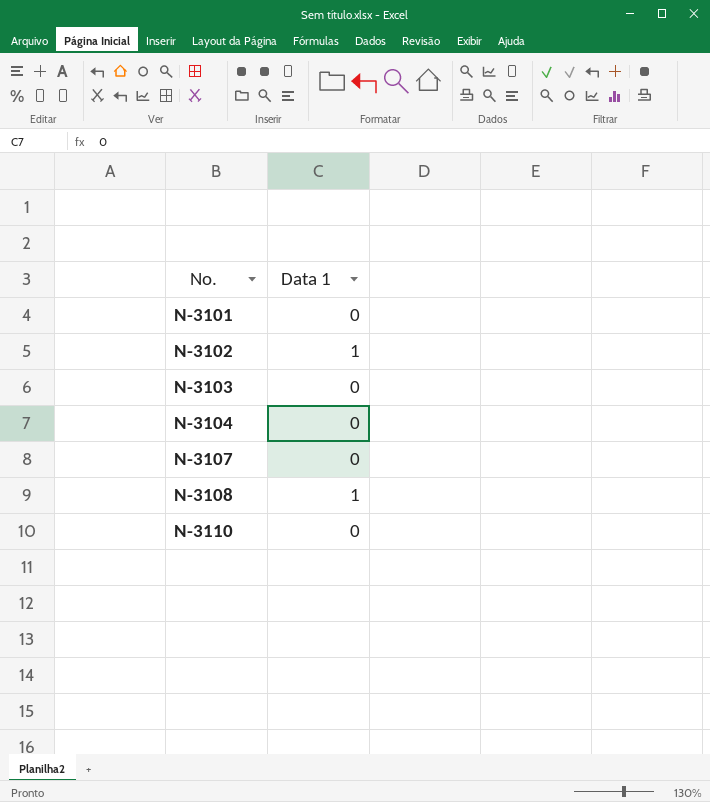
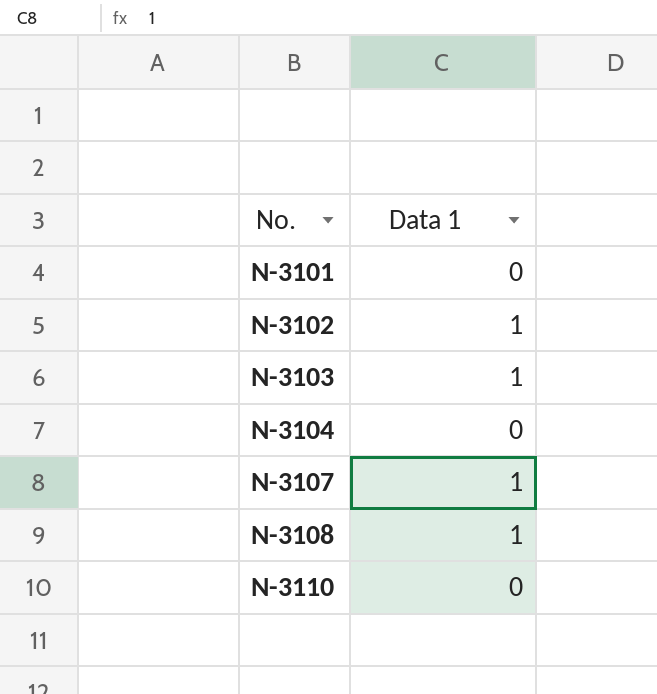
N-3103 | Data 1: 0 -> 1
N-3107 | Data 1: 0 -> 1

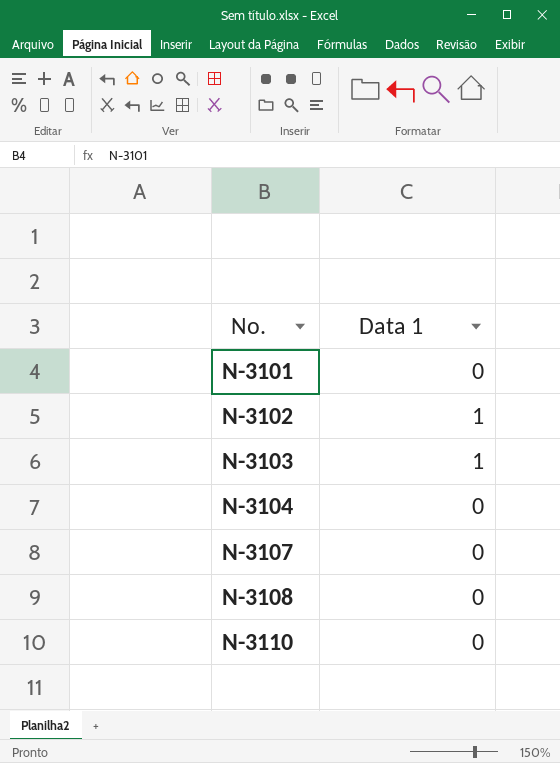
N-3107 | Data 1: 1 -> 0
N-3108 | Data 1: 1 -> 0

